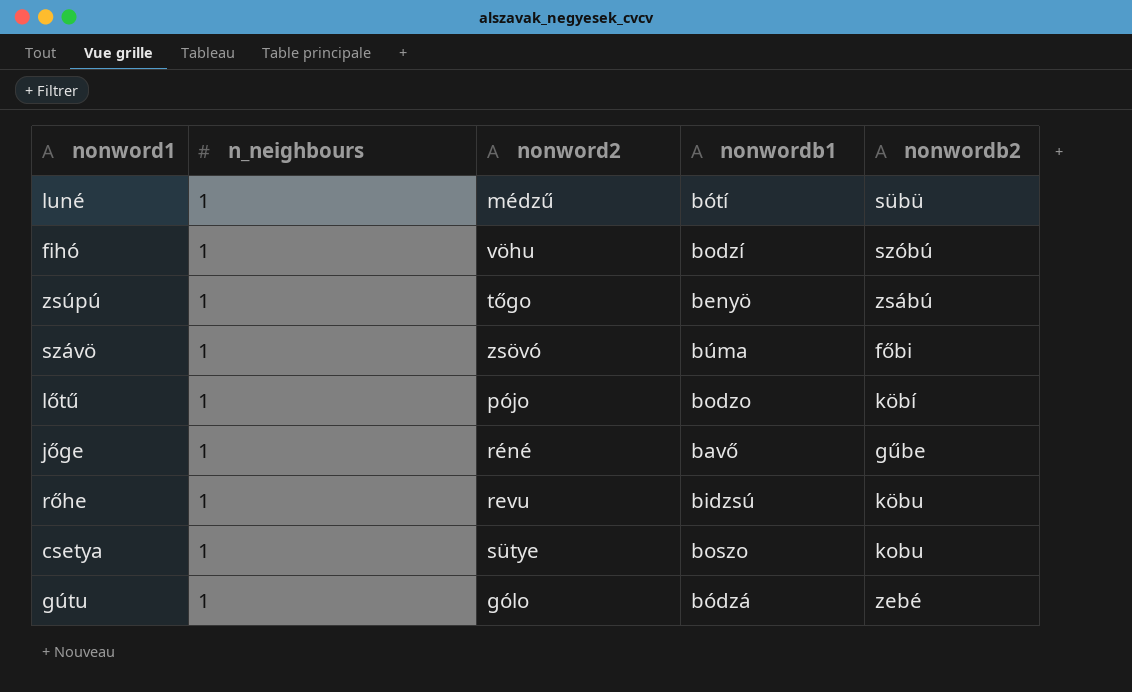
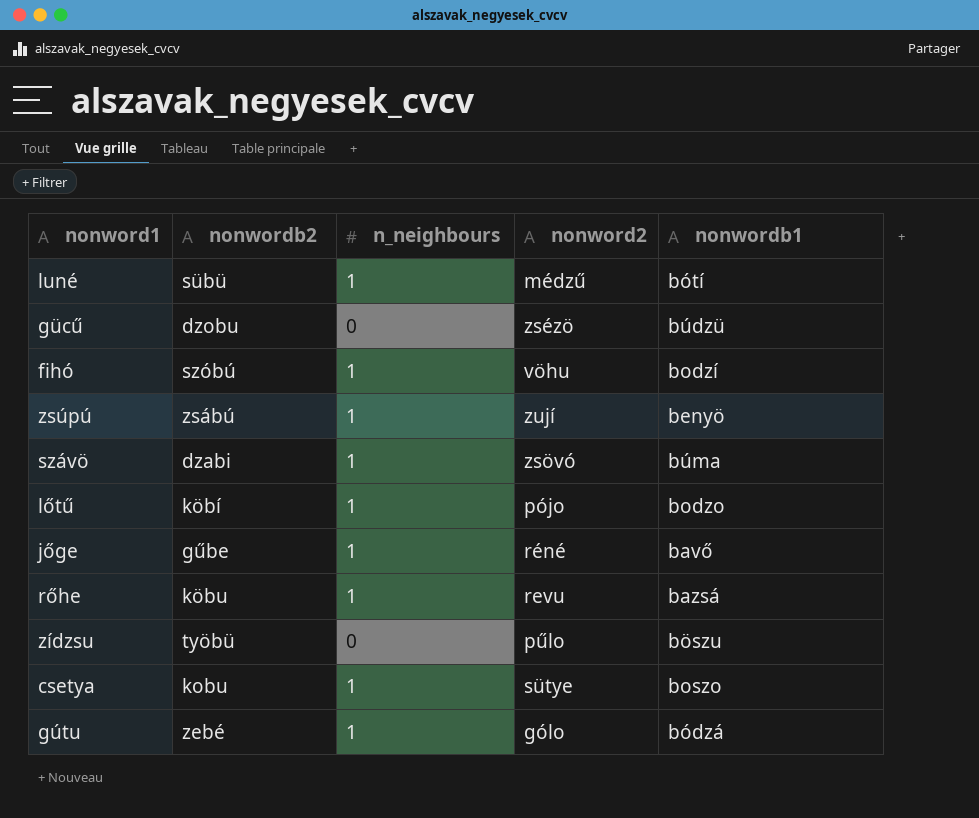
column nonwordb2 | position: 5 -> 2
row gücű: none -> dzobu | 0 | zsézö | búdzü
zsúpú | nonword2: tőgo -> zují
szávö | nonwordb2: főbi -> dzabi
rőhe | nonwordb1: bidzsú -> bazsá
row zídzsu: none -> työbü | 0 | pűlo | böszu

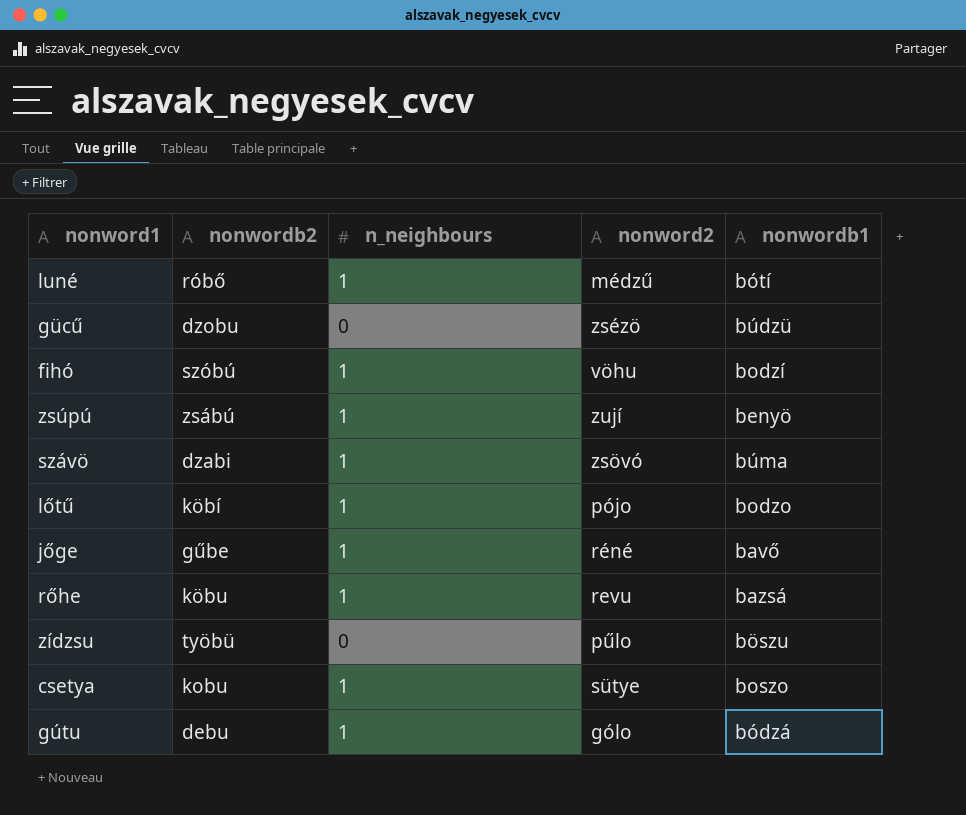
luné | nonwordb2: sübü -> róbő
gútu | nonwordb2: zebé -> debu

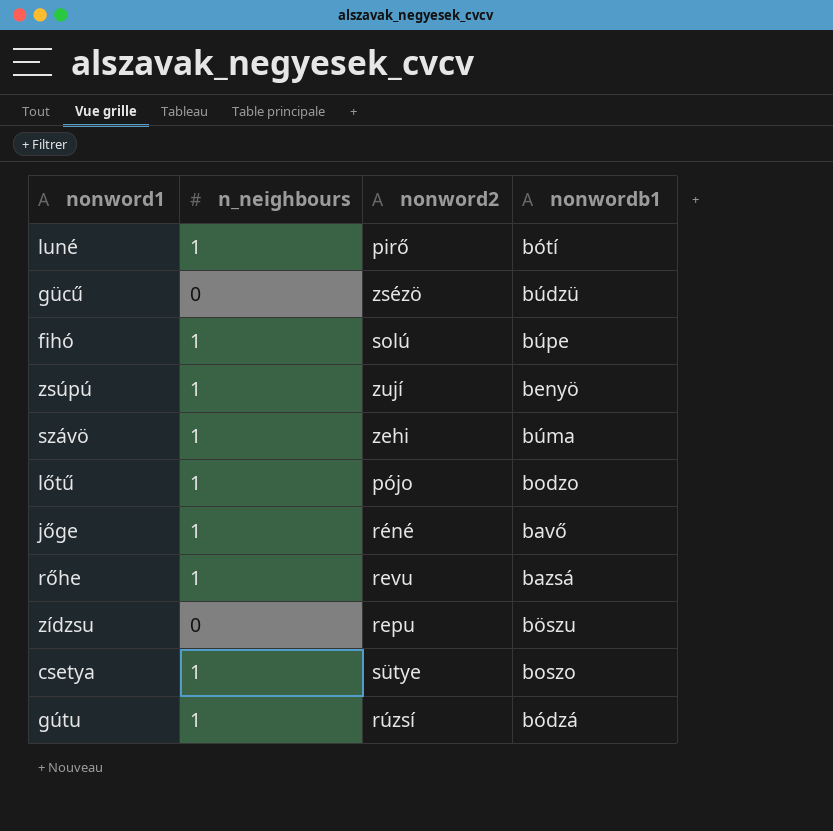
column nonwordb2 | position: 2 -> none
luné | nonword2: médzű -> pirő
fihó | nonword2: vöhu -> solú
fihó | nonwordb1: bodzí -> búpe
szávö | nonword2: zsövó -> zehi
zídzsu | nonword2: pűlo -> repu
gútu | nonword2: gólo -> rúzsí

